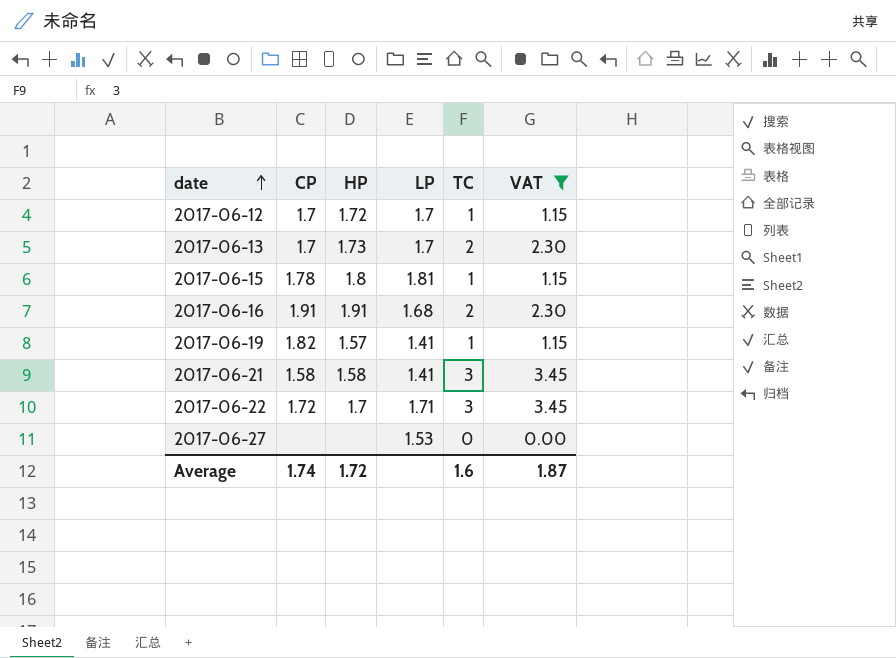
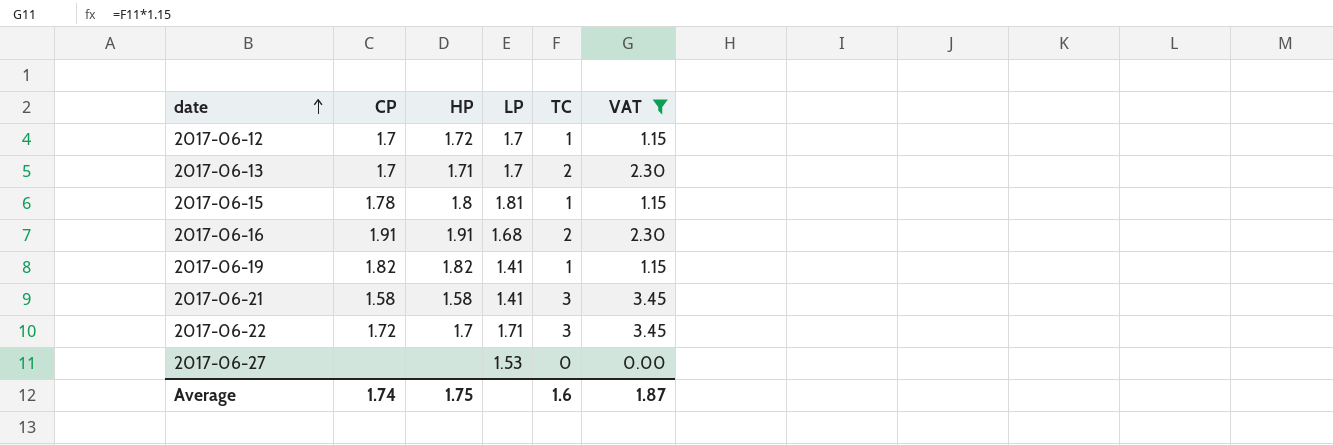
2017-06-13 | HP: 1.73 -> 1.71
2017-06-19 | HP: 1.57 -> 1.82
Average | HP: 1.72 -> 1.75

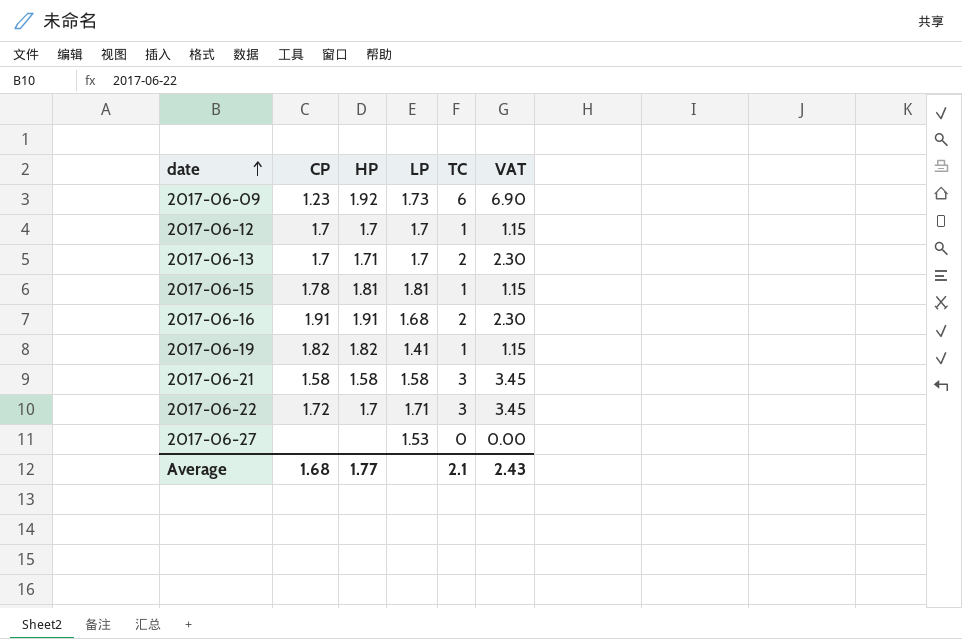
filter: VAT != 6.90 -> none
2017-06-12 | HP: 1.72 -> 1.7
2017-06-15 | HP: 1.8 -> 1.81
2017-06-21 | LP: 1.41 -> 1.58
Average | CP: 1.74 -> 1.68
Average | HP: 1.75 -> 1.77
Average | TC: 1.6 -> 2.1
Average | VAT: 1.87 -> 2.43

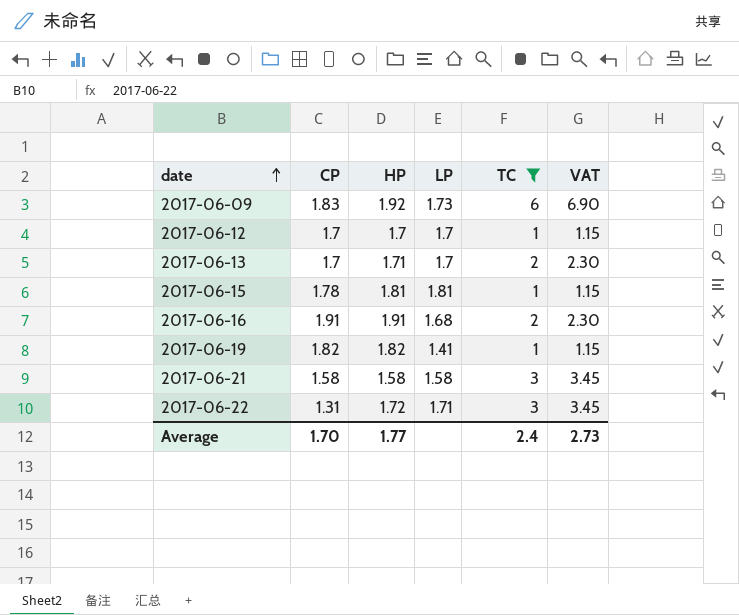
filter: none -> TC != 0
2017-06-09 | CP: 1.23 -> 1.83
2017-06-22 | CP: 1.72 -> 1.31
2017-06-22 | HP: 1.7 -> 1.72
Average | CP: 1.68 -> 1.70
Average | TC: 2.1 -> 2.4
Average | VAT: 2.43 -> 2.73

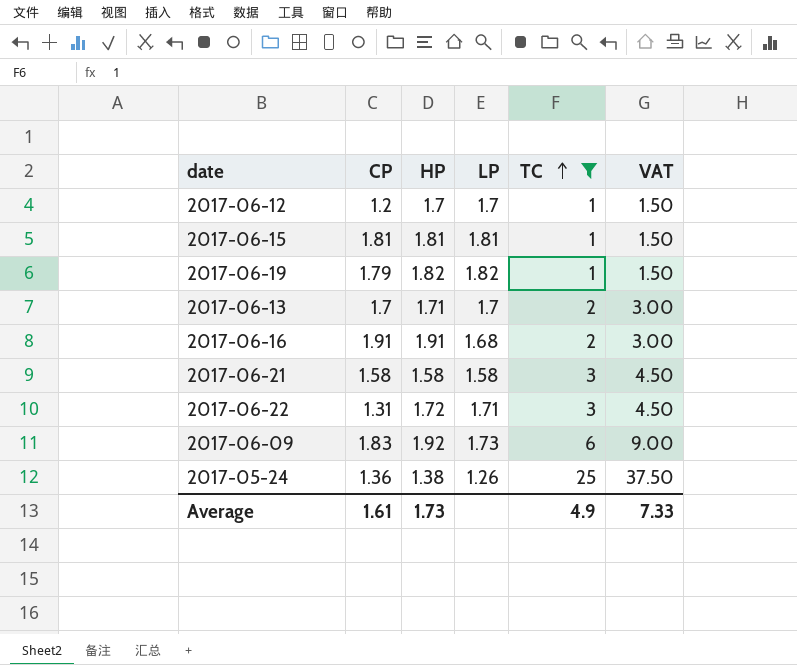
row order: date ascending -> TC ascending
column VAT | formula: [TC] * 1.15 -> [TC] * 1.5
2017-06-12 | CP: 1.7 -> 1.2
2017-06-15 | CP: 1.78 -> 1.81
2017-06-19 | CP: 1.82 -> 1.79
2017-06-19 | LP: 1.41 -> 1.82
row 2017-05-24: none -> 1.36 | 1.38 | 1.26 | 25 | 37.50
Average | CP: 1.70 -> 1.61
Average | HP: 1.77 -> 1.73
Average | TC: 2.4 -> 4.9
Average | VAT: 2.73 -> 7.33

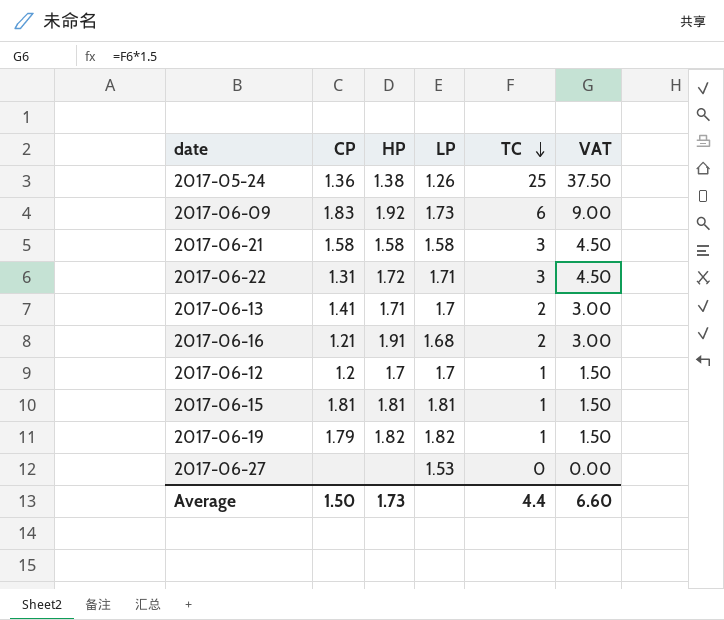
filter: TC != 0 -> none
row order: TC ascending -> TC descending
2017-06-13 | CP: 1.7 -> 1.41
2017-06-16 | CP: 1.91 -> 1.21
Average | CP: 1.61 -> 1.50
Average | TC: 4.9 -> 4.4
Average | VAT: 7.33 -> 6.60

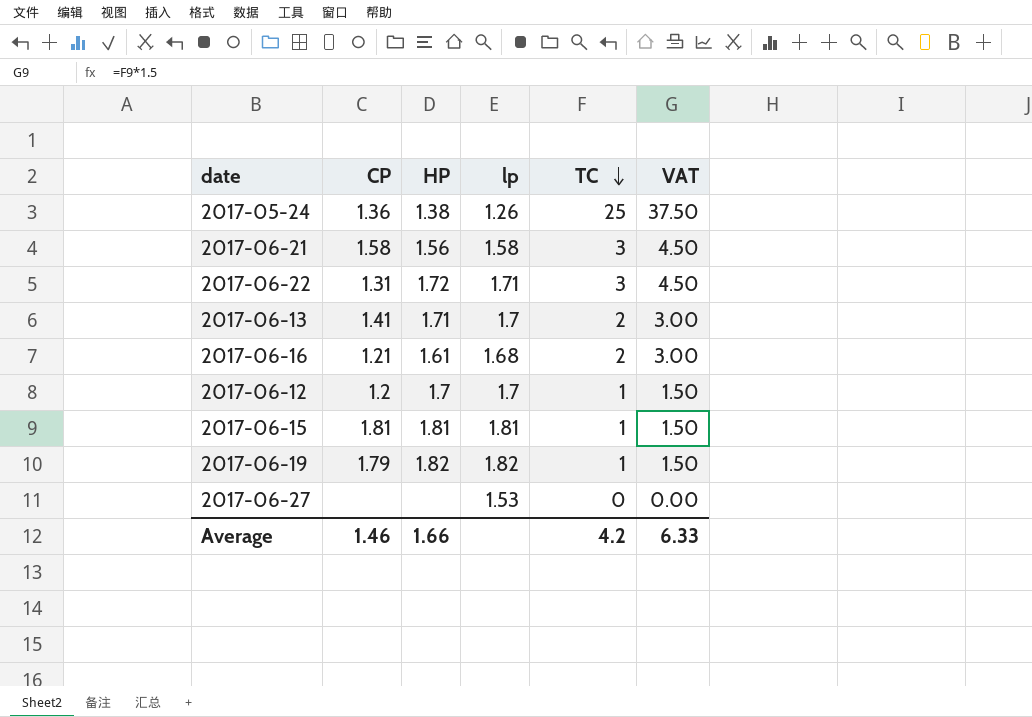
column name: LP -> lp
row 2017-06-09: 1.83 | 1.92 | 1.73 | 6 | 9.00 -> none
2017-06-21 | HP: 1.58 -> 1.56
2017-06-16 | HP: 1.91 -> 1.61
Average | CP: 1.50 -> 1.46
Average | HP: 1.73 -> 1.66
Average | TC: 4.4 -> 4.2
Average | VAT: 6.60 -> 6.33

